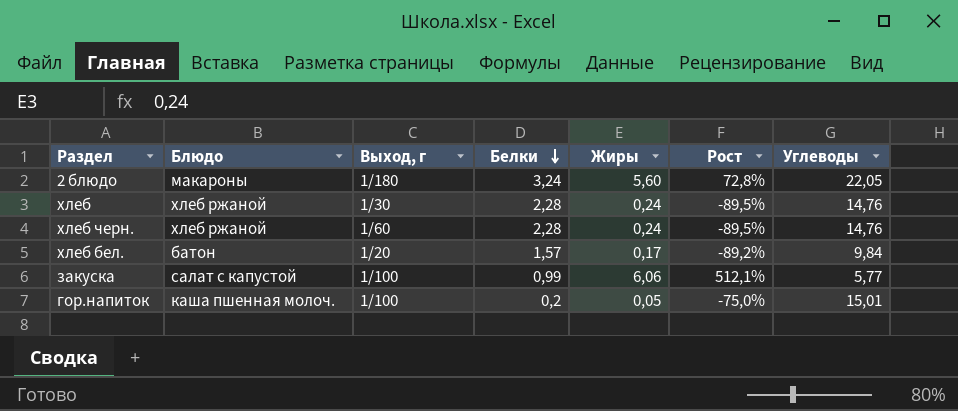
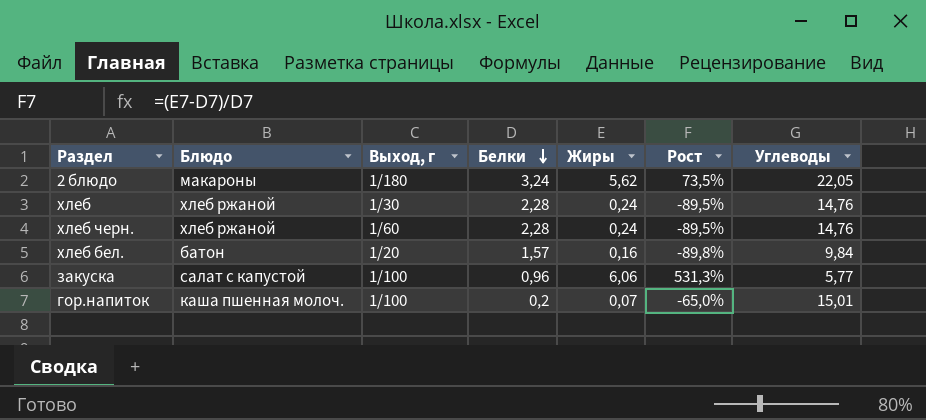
2 блюдо | Жиры: 5,60 -> 5,62
2 блюдо | Рост: 72,8% -> 73,5%
хлеб бел. | Жиры: 0,17 -> 0,16
хлеб бел. | Рост: -89,2% -> -89,8%
закуска | Белки: 0,99 -> 0,96
закуска | Рост: 512,1% -> 531,3%
гор.напиток | Жиры: 0,05 -> 0,07
гор.напиток | Рост: -75,0% -> -65,0%

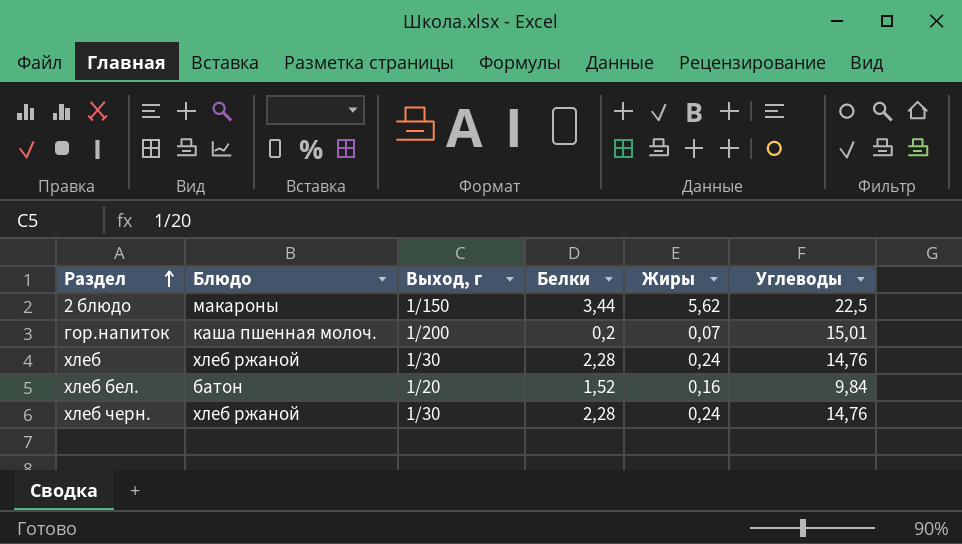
row order: Белки descending -> Раздел ascending
column Рост | formula: ([Жиры] - [Белки]) / [Белки] -> none
row закуска: салат с капустой | 1/100 | 0,96 | 6,06 | 531,3% | 5,77 -> none
2 блюдо | Выход, г: 1/180 -> 1/150
2 блюдо | Белки: 3,24 -> 3,44
2 блюдо | Углеводы: 22,05 -> 22,5
гор.напиток | Выход, г: 1/100 -> 1/200
хлеб бел. | Белки: 1,57 -> 1,52
хлеб черн. | Выход, г: 1/60 -> 1/30

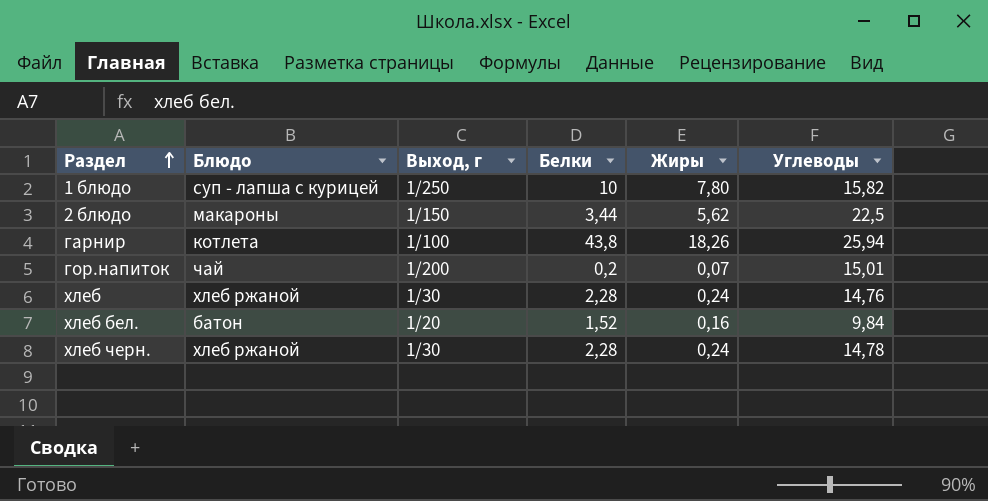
row 1 блюдо: none -> суп - лапша с курицей | 1/250 | 10 | 7,80 | 15,82
row гарнир: none -> котлета | 1/100 | 43,8 | 18,26 | 25,94
гор.напиток | Блюдо: каша пшенная молоч. -> чай
хлеб черн. | Углеводы: 14,76 -> 14,78

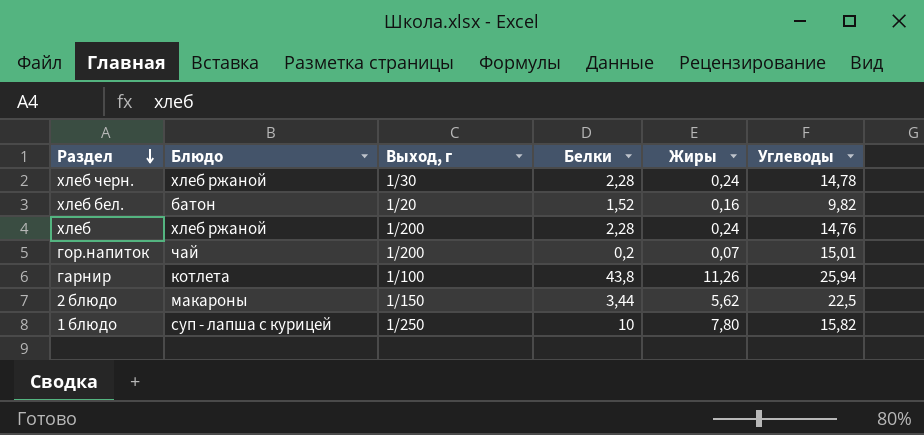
row order: Раздел ascending -> Раздел descending
хлеб бел. | Углеводы: 9,84 -> 9,82
хлеб | Выход, г: 1/30 -> 1/200
гарнир | Жиры: 18,26 -> 11,26

